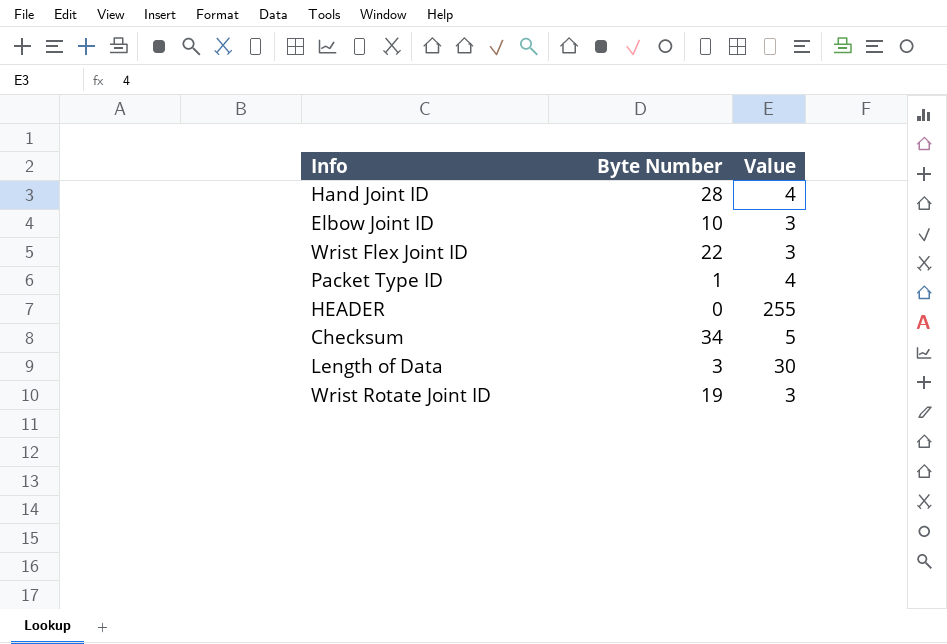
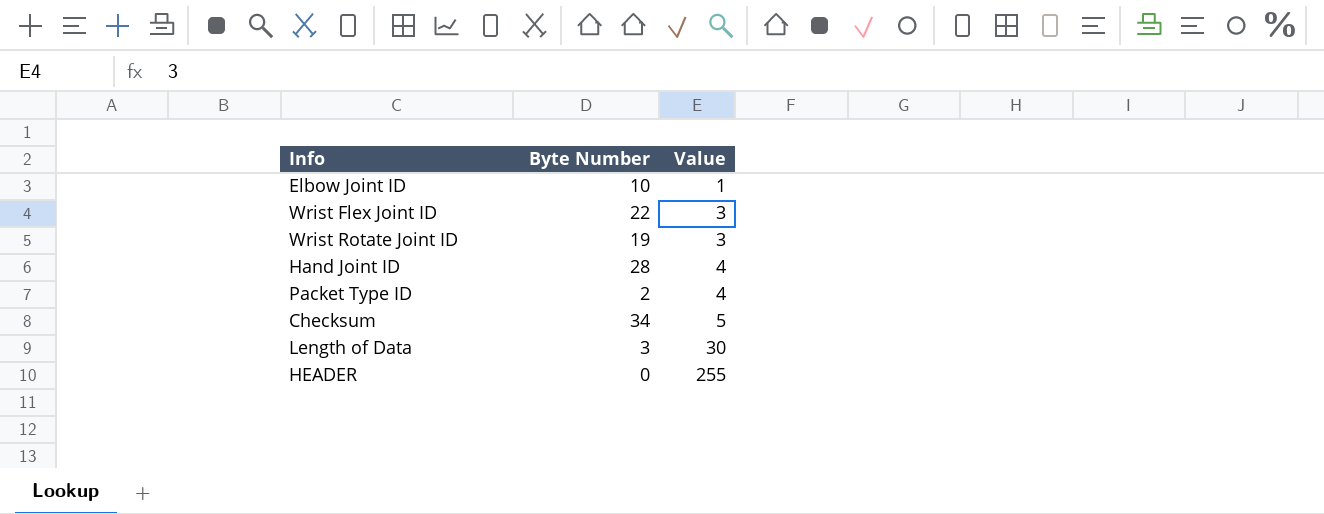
row order: none -> Value ascending
Elbow Joint ID | Value: 3 -> 1
Packet Type ID | Byte Number: 1 -> 2

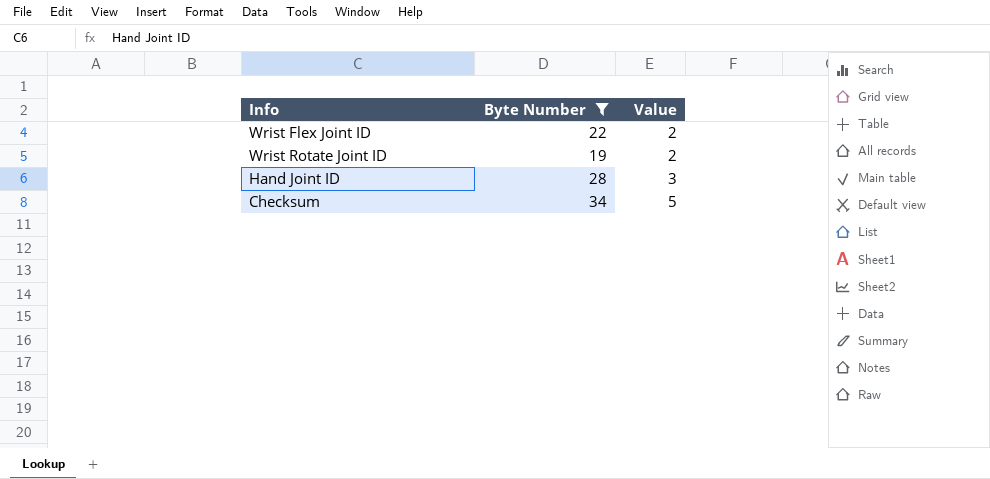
filter: none -> Byte Number >= 19
Wrist Flex Joint ID | Value: 3 -> 2
Wrist Rotate Joint ID | Value: 3 -> 2
Hand Joint ID | Value: 4 -> 3

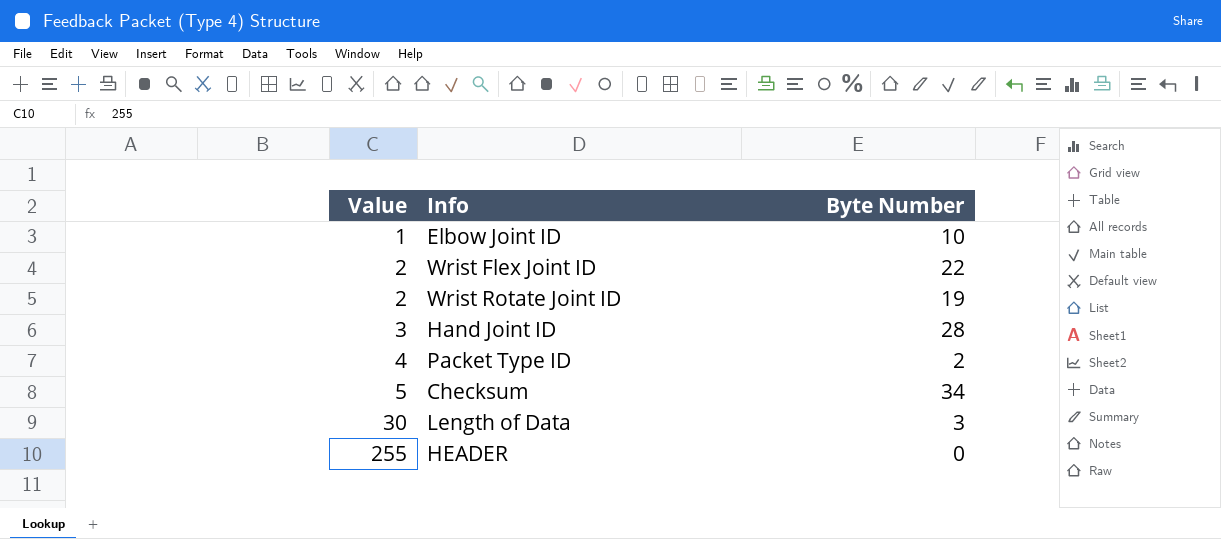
filter: Byte Number >= 19 -> none
column Value | position: 3 -> 1

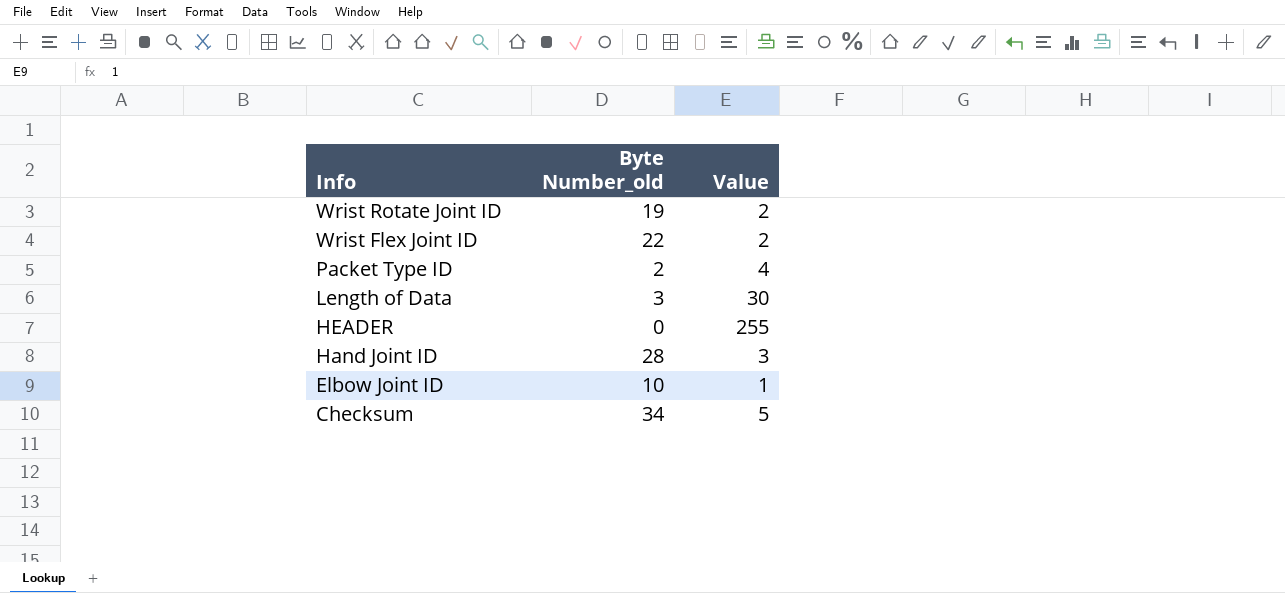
row order: Value ascending -> Info descending
column name: Byte Number -> Byte Number_old
column Value | position: 1 -> 3

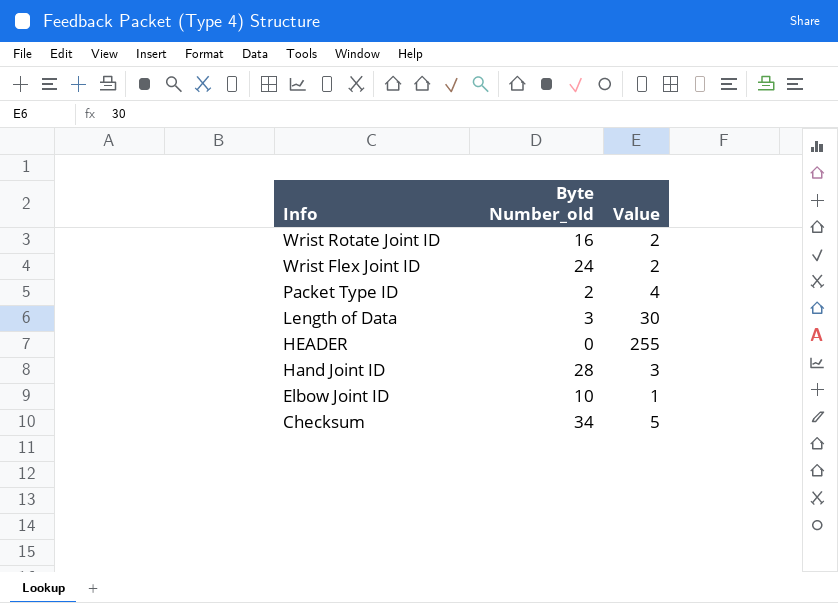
Wrist Rotate Joint ID | Byte Number_old: 19 -> 16
Wrist Flex Joint ID | Byte Number_old: 22 -> 24

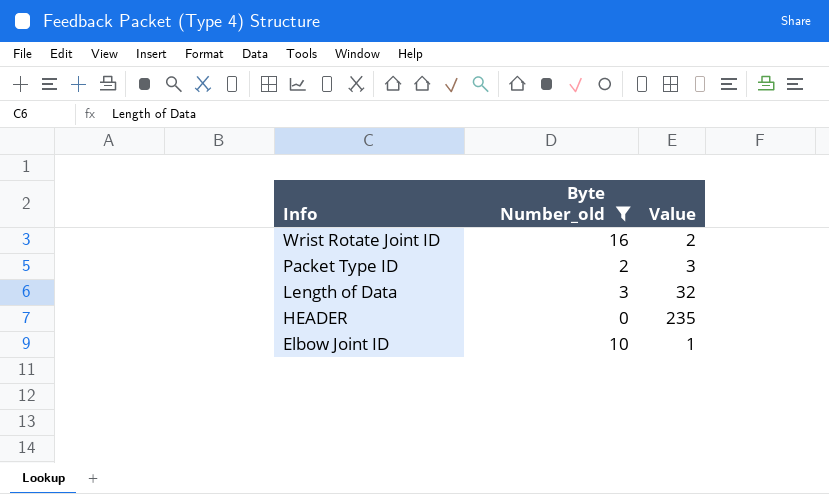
filter: none -> Byte Number_old <= 16
Packet Type ID | Value: 4 -> 3
Length of Data | Value: 30 -> 32
HEADER | Value: 255 -> 235

